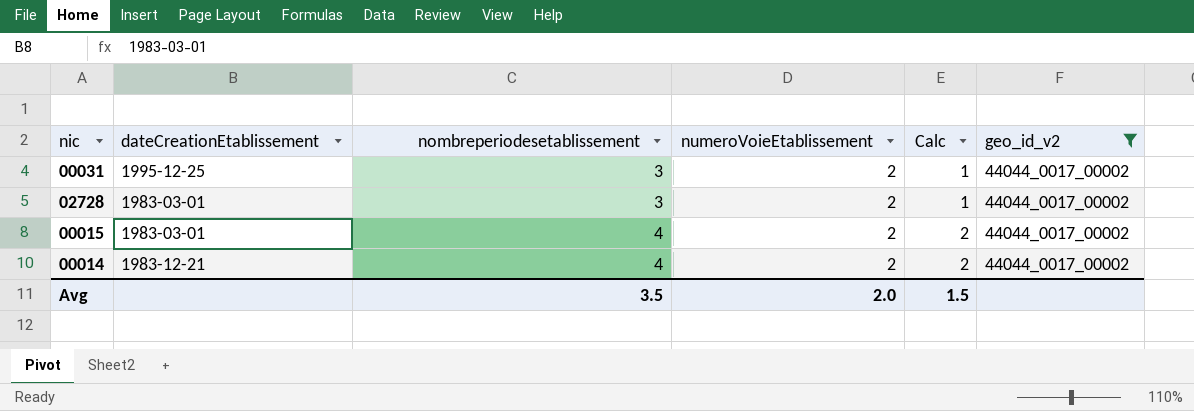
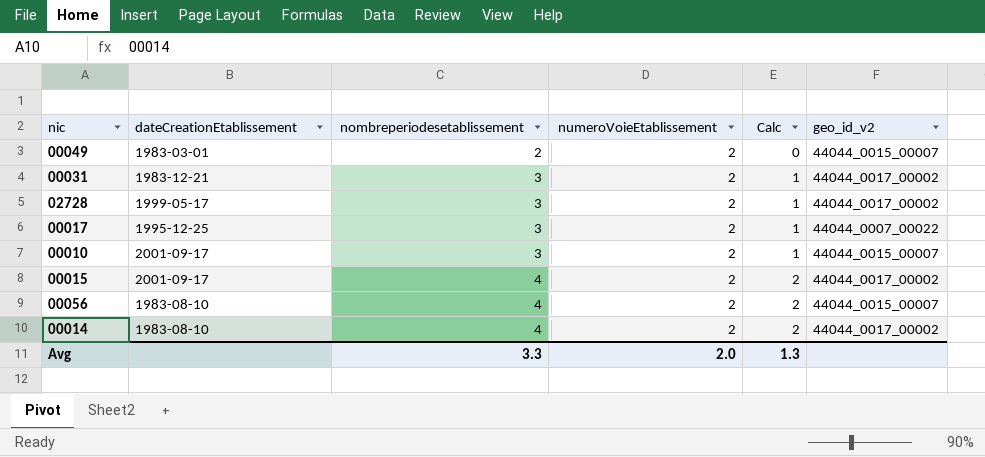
filter: geo_id_v2 = 44044_0017_00002 -> none
00031 | dateCreationEtablissement: 1995-12-25 -> 1983-12-21
02728 | dateCreationEtablissement: 1983-03-01 -> 1999-05-17
00015 | dateCreationEtablissement: 1983-03-01 -> 2001-09-17
00014 | dateCreationEtablissement: 1983-12-21 -> 1983-08-10
Avg | nombreperiodesetablissement: 3.5 -> 3.3
Avg | Calc: 1.5 -> 1.3

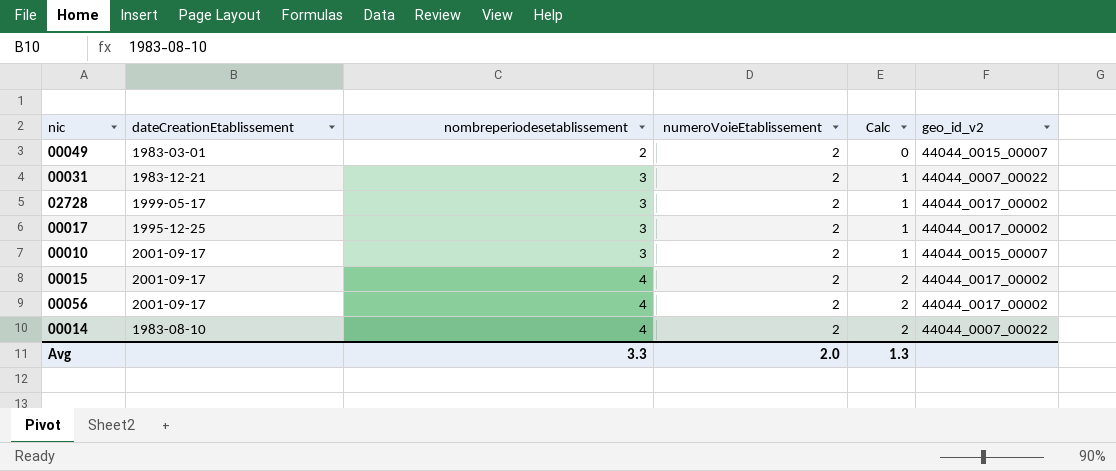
00031 | geo_id_v2: 44044_0017_00002 -> 44044_0007_00022
00017 | geo_id_v2: 44044_0007_00022 -> 44044_0017_00002
00056 | dateCreationEtablissement: 1983-08-10 -> 2001-09-17
00056 | geo_id_v2: 44044_0015_00007 -> 44044_0017_00002
00014 | geo_id_v2: 44044_0017_00002 -> 44044_0007_00022

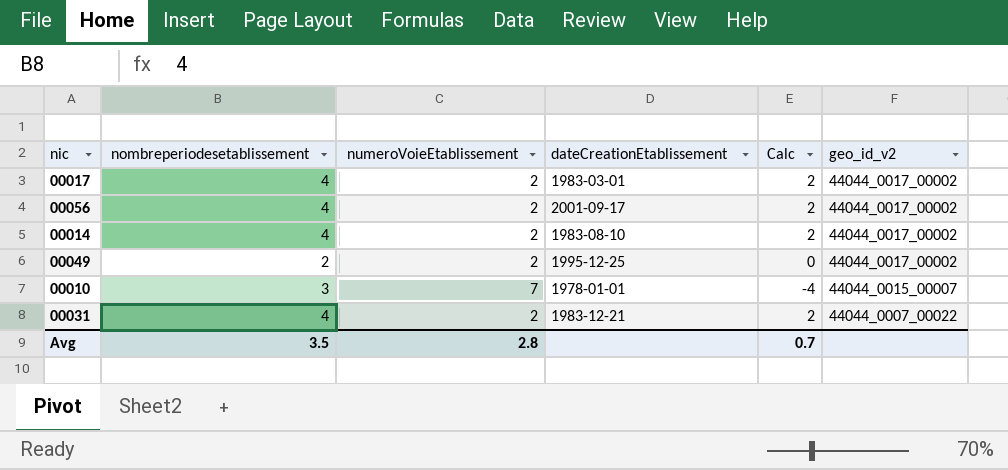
row order: nombreperiodesetablissement ascending -> geo_id_v2 descending
column dateCreationEtablissement | position: 2 -> 4
row 02728: 1999-05-17 | 3 | 2 | 1 | 44044_0017_00002 -> none
row 00015: 2001-09-17 | 4 | 2 | 2 | 44044_0017_00002 -> none
00017 | nombreperiodesetablissement: 3 -> 4
00017 | dateCreationEtablissement: 1995-12-25 -> 1983-03-01
00017 | Calc: 1 -> 2
00014 | geo_id_v2: 44044_0007_00022 -> 44044_0017_00002
00049 | dateCreationEtablissement: 1983-03-01 -> 1995-12-25
00049 | geo_id_v2: 44044_0015_00007 -> 44044_0017_00002
00010 | numeroVoieEtablissement: 2 -> 7
00010 | dateCreationEtablissement: 2001-09-17 -> 1978-01-01
00010 | Calc: 1 -> -4
00031 | nombreperiodesetablissement: 3 -> 4
00031 | Calc: 1 -> 2
Avg | nombreperiodesetablissement: 3.3 -> 3.5
Avg | numeroVoieEtablissement: 2.0 -> 2.8
Avg | Calc: 1.3 -> 0.7

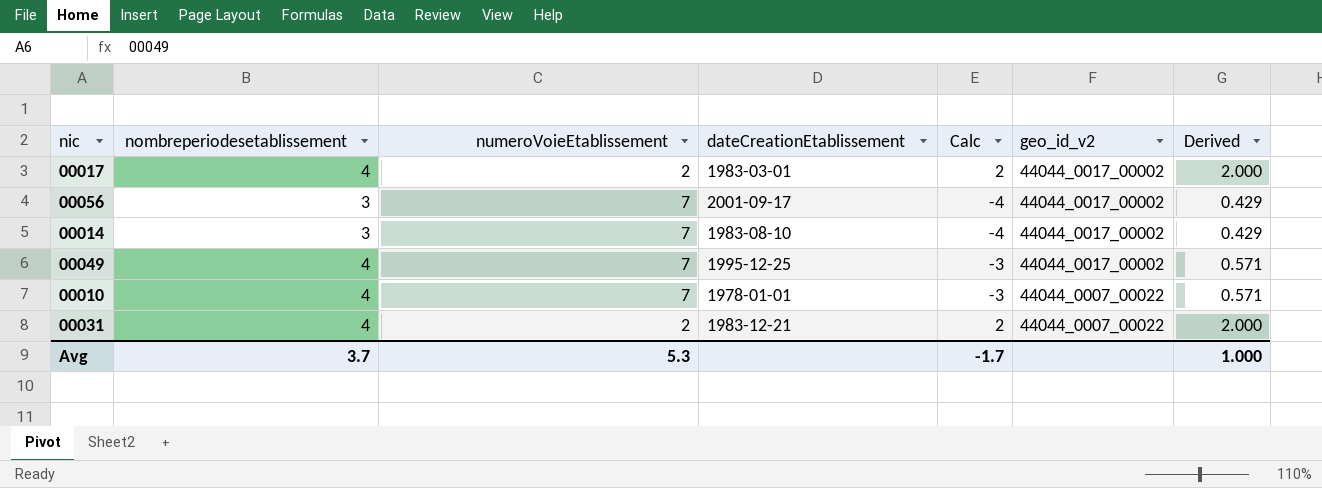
column Derived | formula: none -> [nombreperiodesetablissement] / [numeroVoieEtablissement]
00056 | nombreperiodesetablissement: 4 -> 3
00056 | numeroVoieEtablissement: 2 -> 7
00056 | Calc: 2 -> -4
00014 | nombreperiodesetablissement: 4 -> 3
00014 | numeroVoieEtablissement: 2 -> 7
00014 | Calc: 2 -> -4
00049 | nombreperiodesetablissement: 2 -> 4
00049 | numeroVoieEtablissement: 2 -> 7
00049 | Calc: 0 -> -3
00010 | nombreperiodesetablissement: 3 -> 4
00010 | Calc: -4 -> -3
00010 | geo_id_v2: 44044_0015_00007 -> 44044_0007_00022
Avg | nombreperiodesetablissement: 3.5 -> 3.7
Avg | numeroVoieEtablissement: 2.8 -> 5.3
Avg | Calc: 0.7 -> -1.7

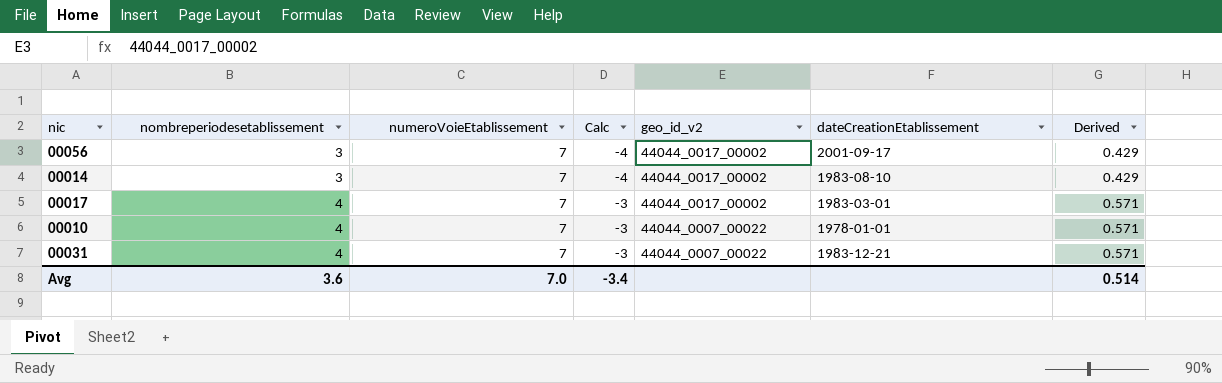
row order: geo_id_v2 descending -> nombreperiodesetablissement ascending
column dateCreationEtablissement | position: 4 -> 6
row 00049: 4 | 7 | 1995-12-25 | -3 | 44044_0017_00002 | 0.571 -> none
00017 | numeroVoieEtablissement: 2 -> 7
00017 | Calc: 2 -> -3
00017 | Derived: 2.000 -> 0.571
00031 | numeroVoieEtablissement: 2 -> 7
00031 | Calc: 2 -> -3
00031 | Derived: 2.000 -> 0.571
Avg | nombreperiodesetablissement: 3.7 -> 3.6
Avg | numeroVoieEtablissement: 5.3 -> 7.0
Avg | Calc: -1.7 -> -3.4
Avg | Derived: 1.000 -> 0.514

